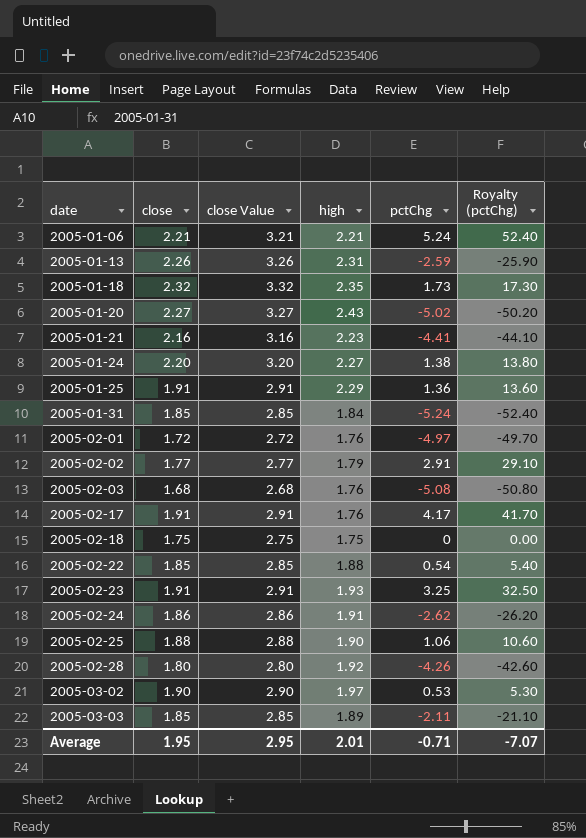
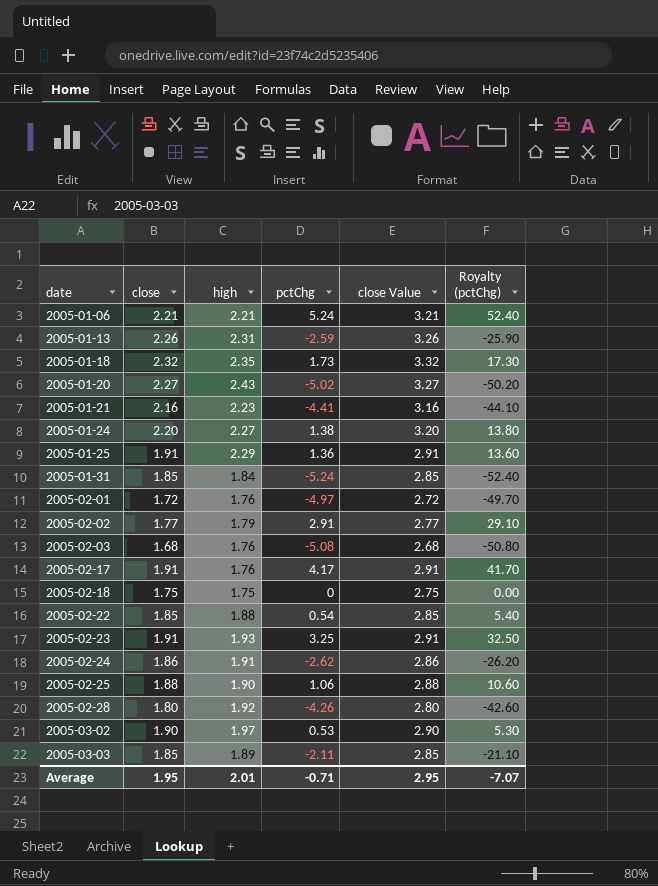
column close Value | position: 3 -> 5

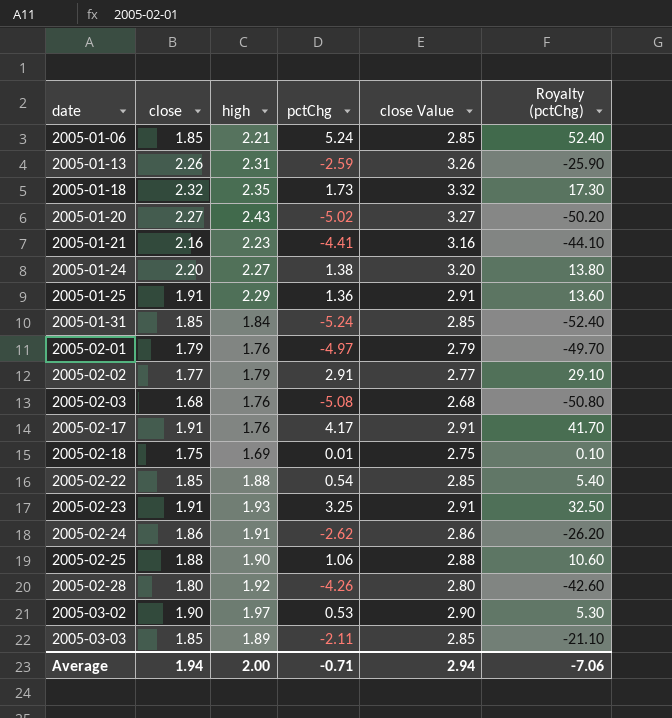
2005-01-06 | close: 2.21 -> 1.85
2005-01-06 | close Value: 3.21 -> 2.85
2005-02-01 | close: 1.72 -> 1.79
2005-02-01 | close Value: 2.72 -> 2.79
2005-02-18 | high: 1.75 -> 1.69
2005-02-18 | pctChg: 0 -> 0.01
2005-02-18 | Royalty (pctChg): 0.00 -> 0.10
Average | close: 1.95 -> 1.94
Average | high: 2.01 -> 2.00
Average | close Value: 2.95 -> 2.94
Average | Royalty (pctChg): -7.07 -> -7.06

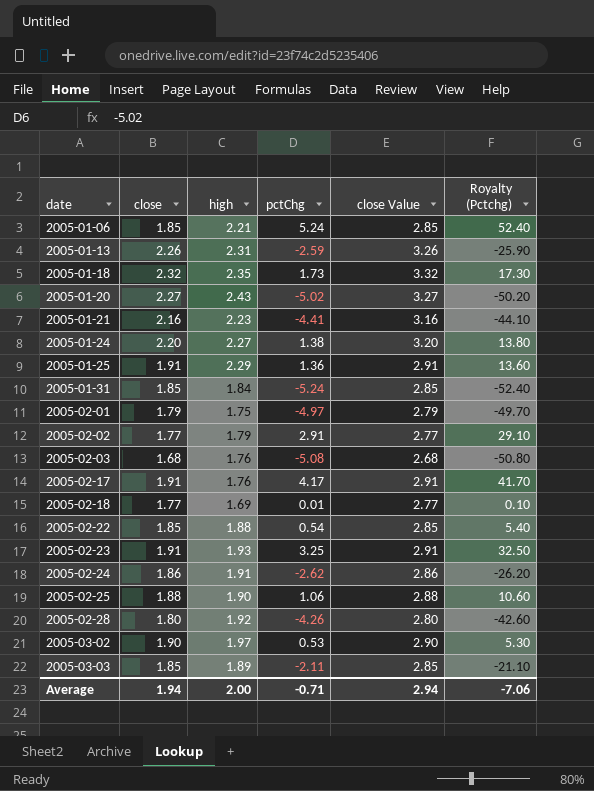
column name: Royalty (pctChg) -> Royalty (Pctchg)
2005-02-01 | high: 1.76 -> 1.75
2005-02-18 | close: 1.75 -> 1.77
2005-02-18 | close Value: 2.75 -> 2.77

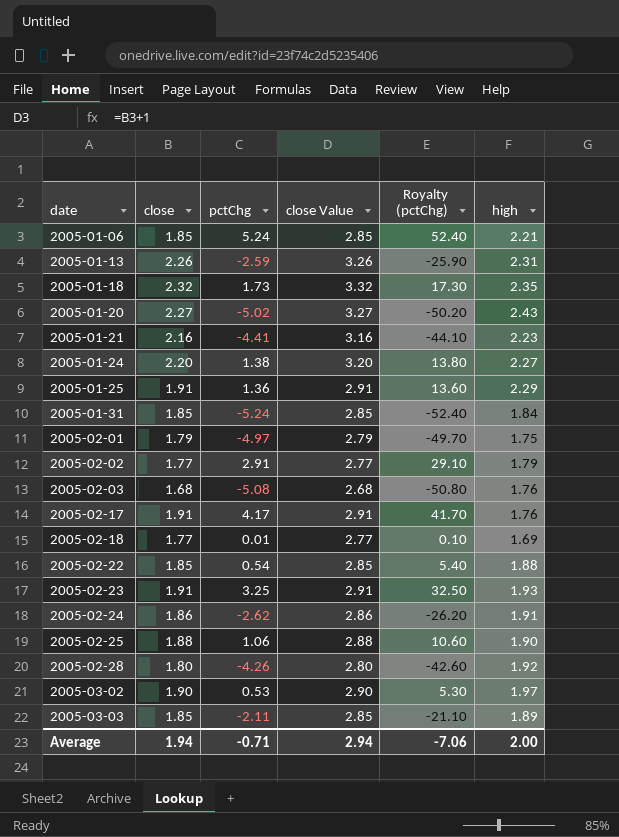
column name: Royalty (Pctchg) -> Royalty (pctChg)
column high | position: 3 -> 6

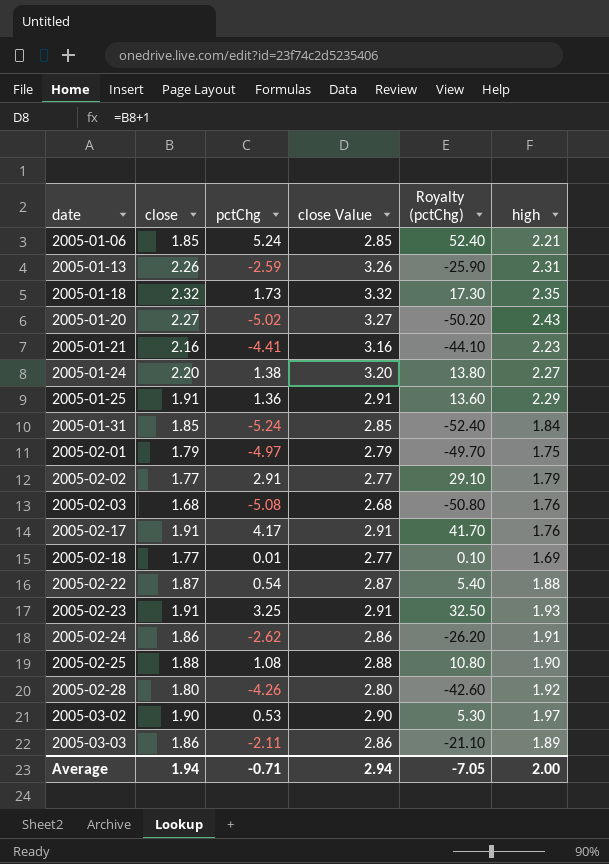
2005-02-22 | close: 1.85 -> 1.87
2005-02-22 | close Value: 2.85 -> 2.87
2005-02-25 | pctChg: 1.06 -> 1.08
2005-02-25 | Royalty (pctChg): 10.60 -> 10.80
2005-03-03 | close: 1.85 -> 1.86
2005-03-03 | close Value: 2.85 -> 2.86
Average | Royalty (pctChg): -7.06 -> -7.05

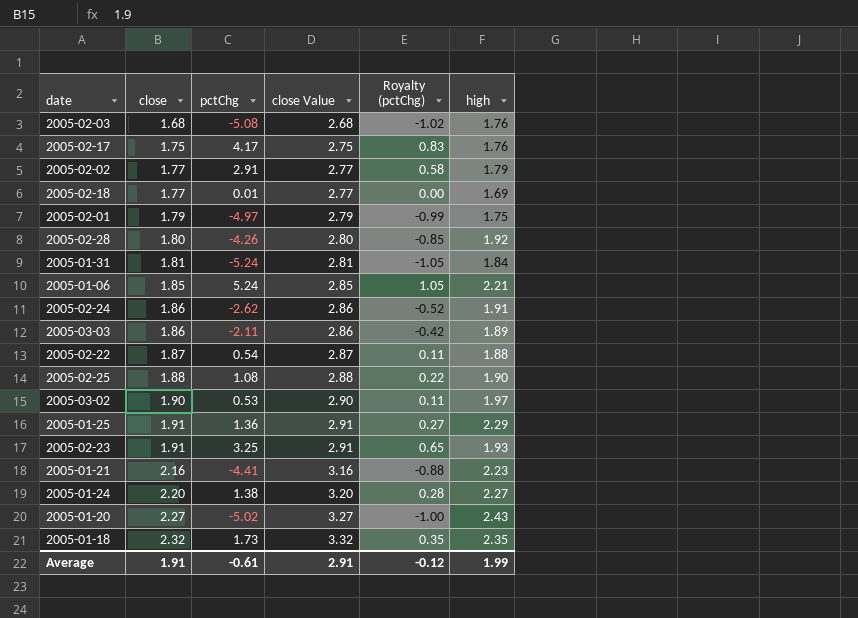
row order: date ascending -> close ascending
column Royalty (pctChg) | formula: [pctChg] * 10 -> [pctChg] * 0.2
row 2005-01-13: 2.26 | -2.59 | 3.26 | -25.90 | 2.31 -> none
2005-02-17 | close: 1.91 -> 1.75
2005-02-17 | close Value: 2.91 -> 2.75
2005-01-31 | close: 1.85 -> 1.81
2005-01-31 | close Value: 2.85 -> 2.81
Average | close: 1.94 -> 1.91
Average | pctChg: -0.71 -> -0.61
Average | close Value: 2.94 -> 2.91
Average | Royalty (pctChg): -7.05 -> -0.12
Average | high: 2.00 -> 1.99

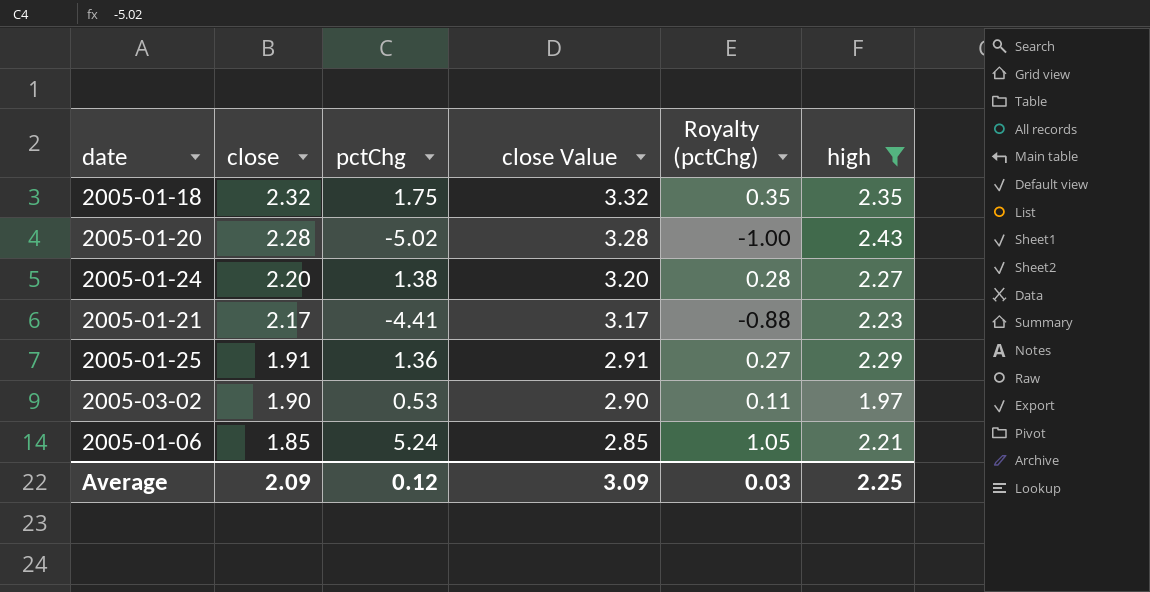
filter: none -> high >= 1.97
row order: close ascending -> close descending
2005-01-18 | pctChg: 1.73 -> 1.75
2005-01-20 | close: 2.27 -> 2.28
2005-01-20 | close Value: 3.27 -> 3.28
2005-01-21 | close: 2.16 -> 2.17
2005-01-21 | close Value: 3.16 -> 3.17
Average | close: 1.91 -> 2.09
Average | pctChg: -0.61 -> 0.12
Average | close Value: 2.91 -> 3.09
Average | Royalty (pctChg): -0.12 -> 0.03
Average | high: 1.99 -> 2.25

